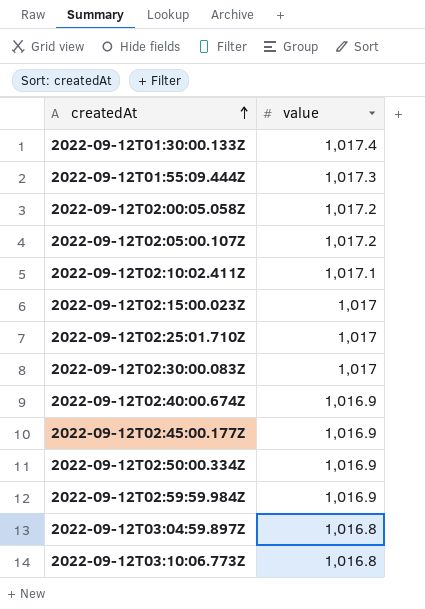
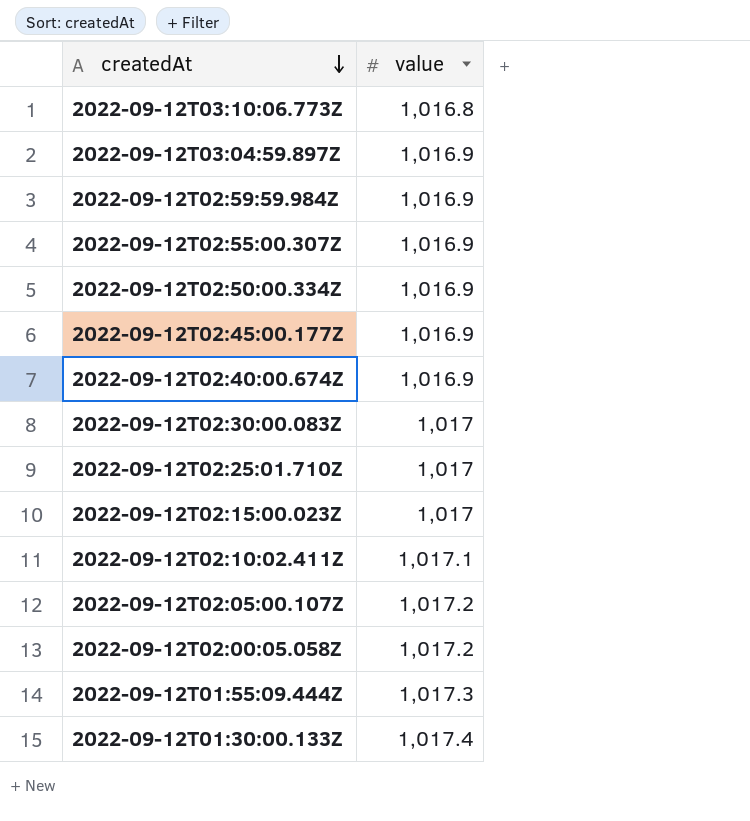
row order: createdAt ascending -> createdAt descending
2022-09-12T03:04:59.897Z | value: 1,016.8 -> 1,016.9
row 2022-09-12T02:55:00.307Z: none -> 1,016.9

